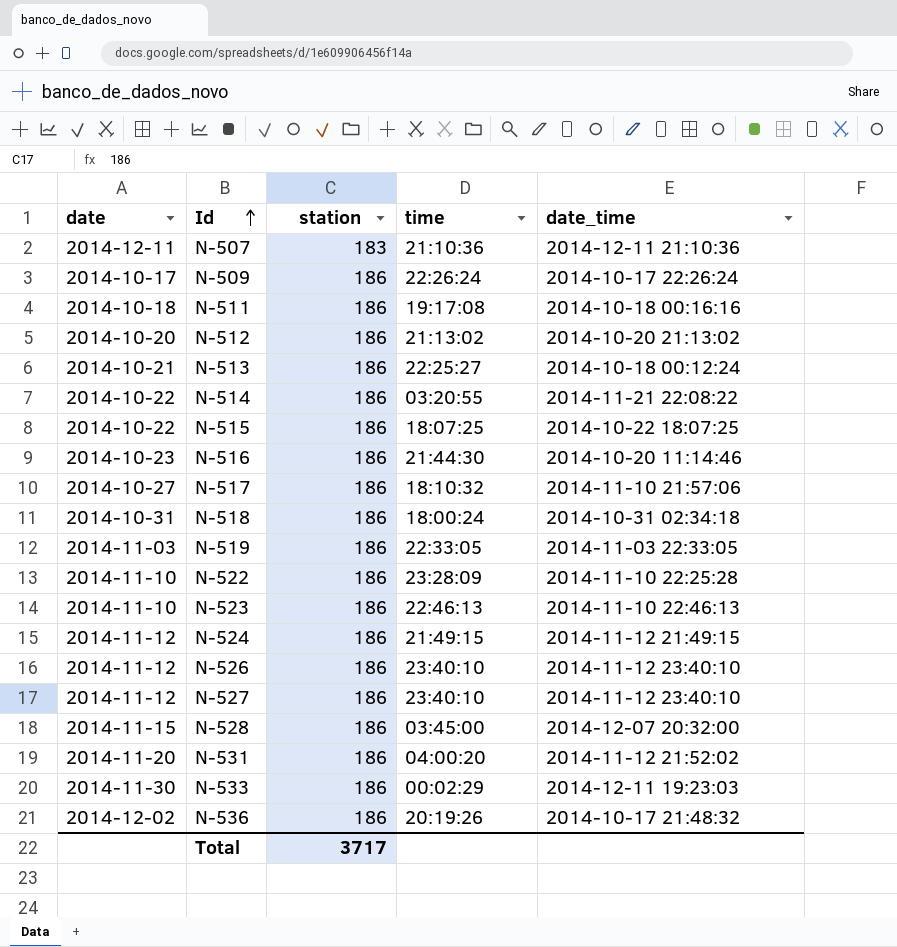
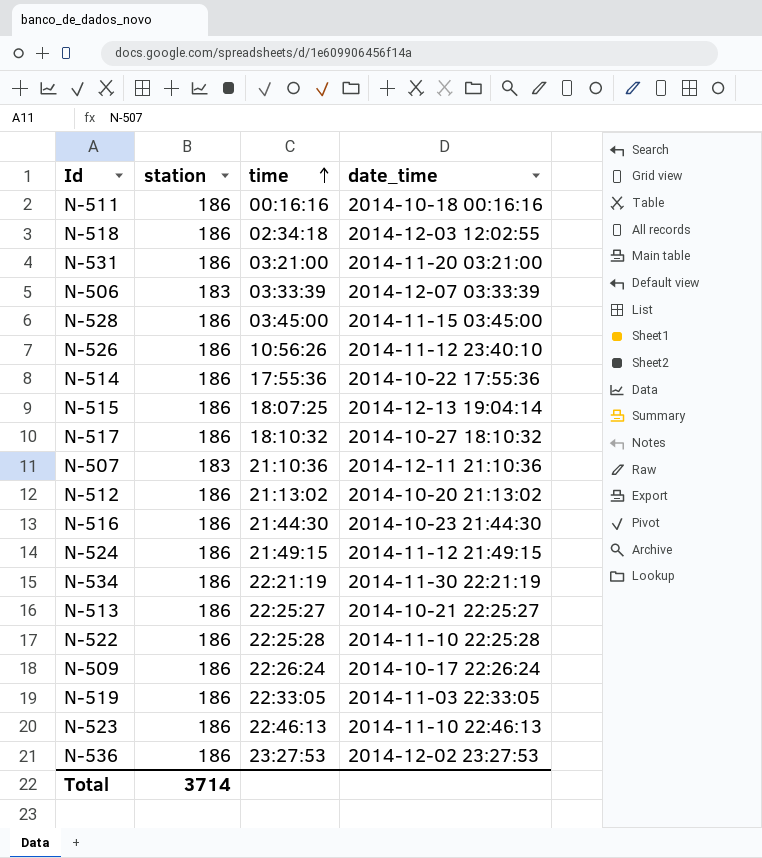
row order: Id ascending -> time ascending
column date | position: 1 -> none
row N-527: 2014-11-12 | 186 | 23:40:10 | 2014-11-12 23:40:10 -> none
row N-533: 2014-11-30 | 186 | 00:02:29 | 2014-12-11 19:23:03 -> none
N-511 | time: 19:17:08 -> 00:16:16
N-518 | time: 18:00:24 -> 02:34:18
N-518 | date_time: 2014-10-31 02:34:18 -> 2014-12-03 12:02:55
N-531 | time: 04:00:20 -> 03:21:00
N-531 | date_time: 2014-11-12 21:52:02 -> 2014-11-20 03:21:00
row N-506: none -> 183 | 03:33:39 | 2014-12-07 03:33:39
N-528 | date_time: 2014-12-07 20:32:00 -> 2014-11-15 03:45:00
N-526 | time: 23:40:10 -> 10:56:26
N-514 | time: 03:20:55 -> 17:55:36
N-514 | date_time: 2014-11-21 22:08:22 -> 2014-10-22 17:55:36
N-515 | date_time: 2014-10-22 18:07:25 -> 2014-12-13 19:04:14
N-517 | date_time: 2014-11-10 21:57:06 -> 2014-10-27 18:10:32
N-516 | date_time: 2014-10-20 11:14:46 -> 2014-10-23 21:44:30
row N-534: none -> 186 | 22:21:19 | 2014-11-30 22:21:19
N-513 | date_time: 2014-10-18 00:12:24 -> 2014-10-21 22:25:27
N-522 | time: 23:28:09 -> 22:25:28
N-536 | time: 20:19:26 -> 23:27:53
N-536 | date_time: 2014-10-17 21:48:32 -> 2014-12-02 23:27:53
Total | station: 3717 -> 3714

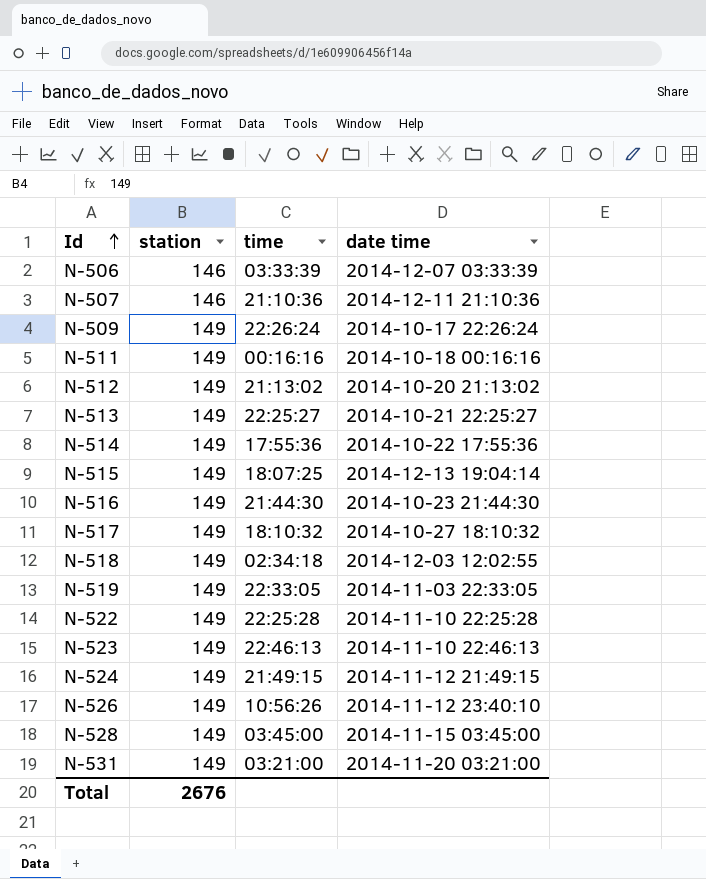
row order: time ascending -> Id ascending
column name: date_time -> date time
row N-534: 186 | 22:21:19 | 2014-11-30 22:21:19 -> none
row N-536: 186 | 23:27:53 | 2014-12-02 23:27:53 -> none
N-506 | station: 183 -> 146
N-507 | station: 183 -> 146
N-509 | station: 186 -> 149
N-511 | station: 186 -> 149
N-512 | station: 186 -> 149
N-513 | station: 186 -> 149
N-514 | station: 186 -> 149
N-515 | station: 186 -> 149
N-516 | station: 186 -> 149
N-517 | station: 186 -> 149
N-518 | station: 186 -> 149
N-519 | station: 186 -> 149
N-522 | station: 186 -> 149
N-523 | station: 186 -> 149
N-524 | station: 186 -> 149
N-526 | station: 186 -> 149
N-528 | station: 186 -> 149
N-531 | station: 186 -> 149
Total | station: 3714 -> 2676

